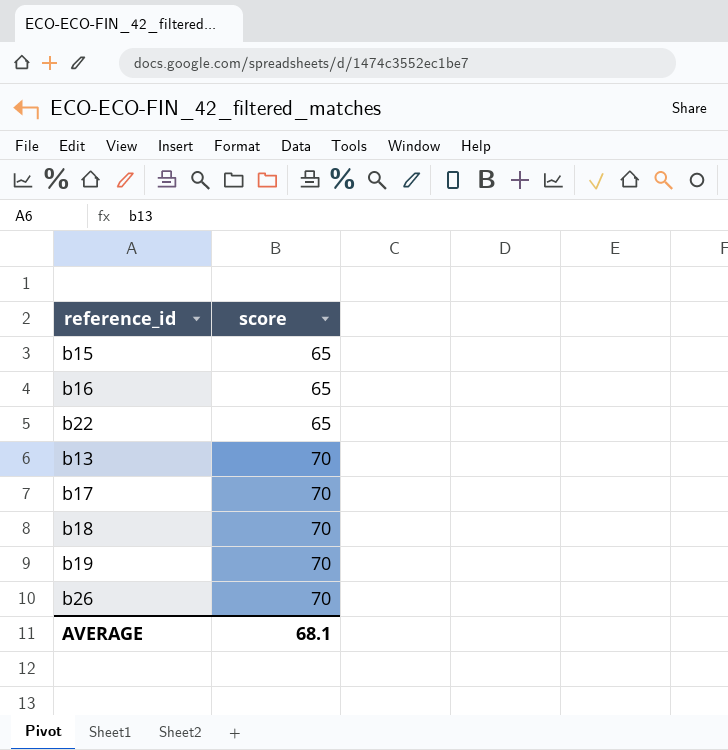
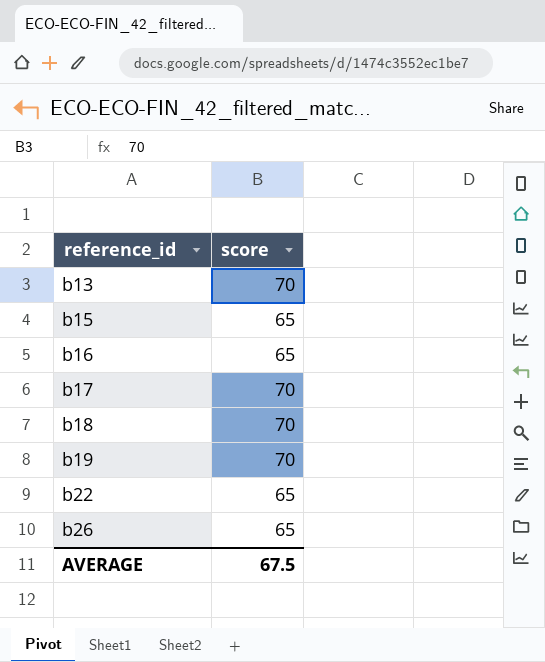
row order: score ascending -> reference_id ascending
b26 | score: 70 -> 65
AVERAGE | score: 68.1 -> 67.5

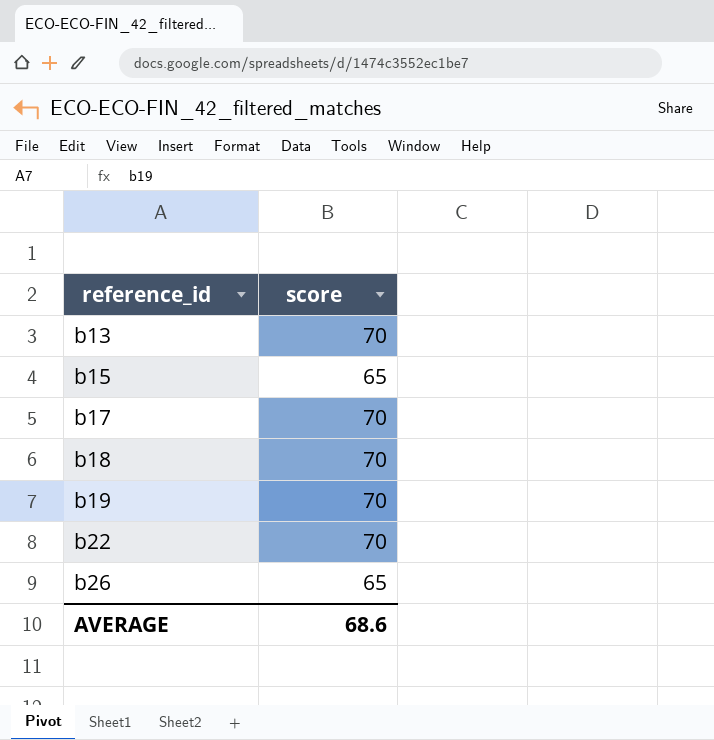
row b16: 65 -> none
b22 | score: 65 -> 70
AVERAGE | score: 67.5 -> 68.6

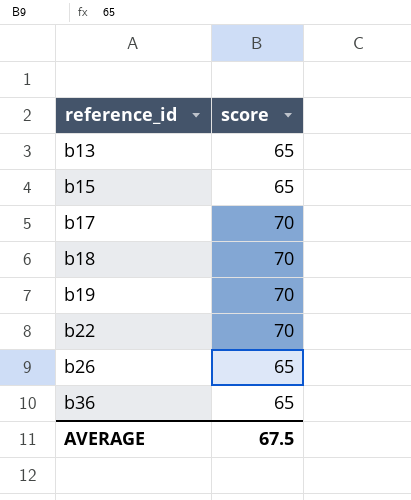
b13 | score: 70 -> 65
row b36: none -> 65
AVERAGE | score: 68.6 -> 67.5

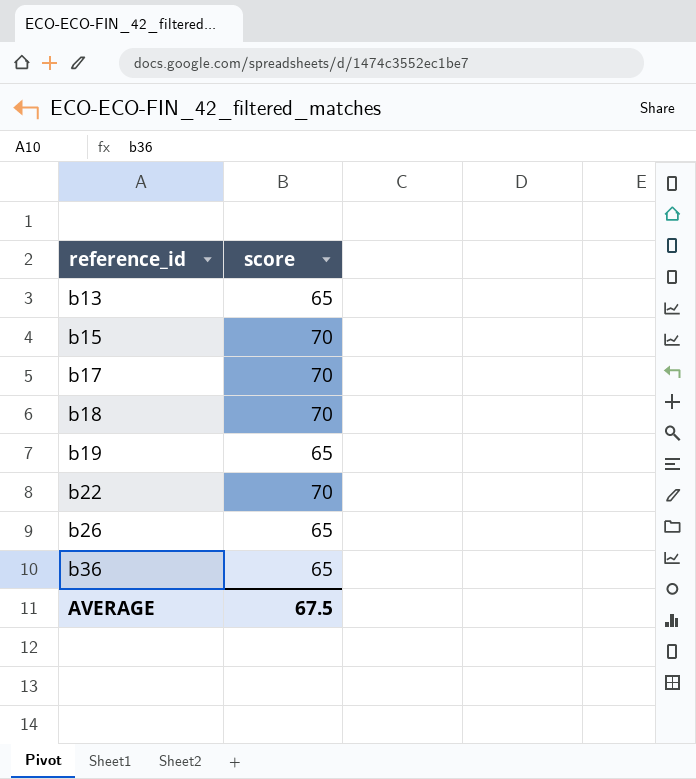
b15 | score: 65 -> 70
b19 | score: 70 -> 65

